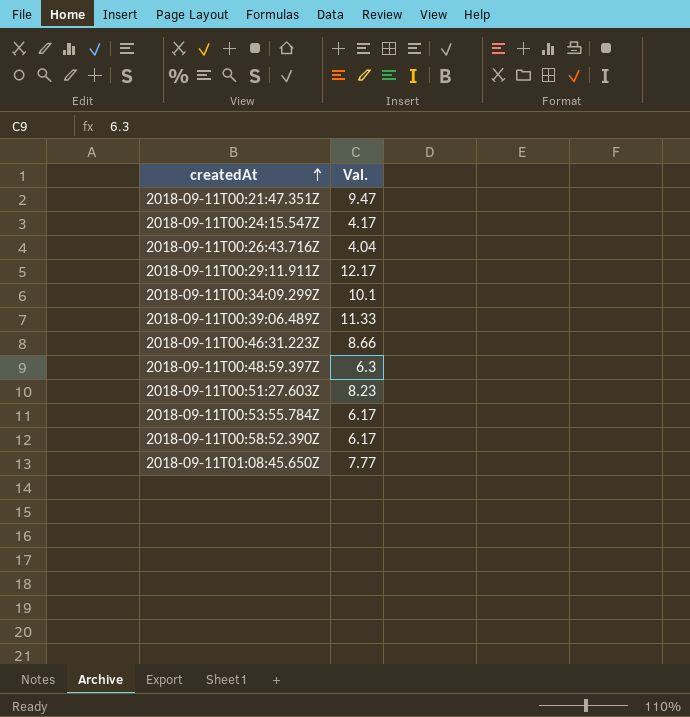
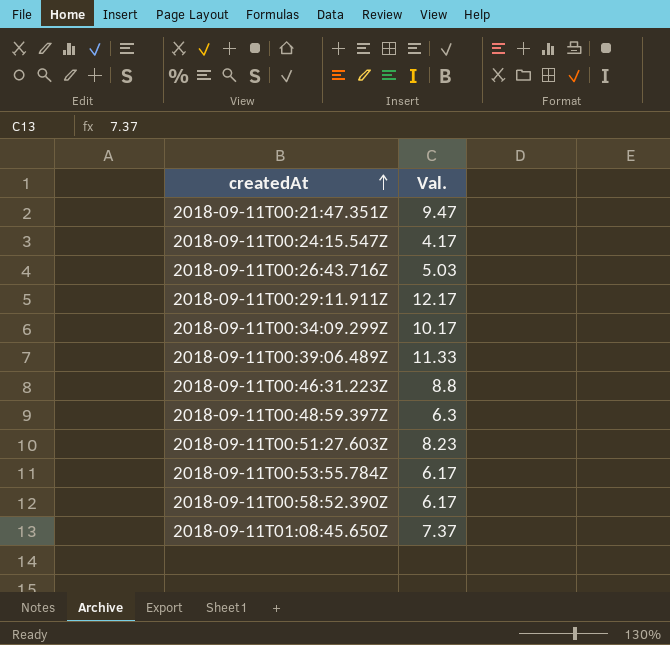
2018-09-11T00:26:43.716Z | Val.: 4.04 -> 5.03
2018-09-11T00:34:09.299Z | Val.: 10.1 -> 10.17
2018-09-11T00:46:31.223Z | Val.: 8.66 -> 8.8
2018-09-11T01:08:45.650Z | Val.: 7.77 -> 7.37

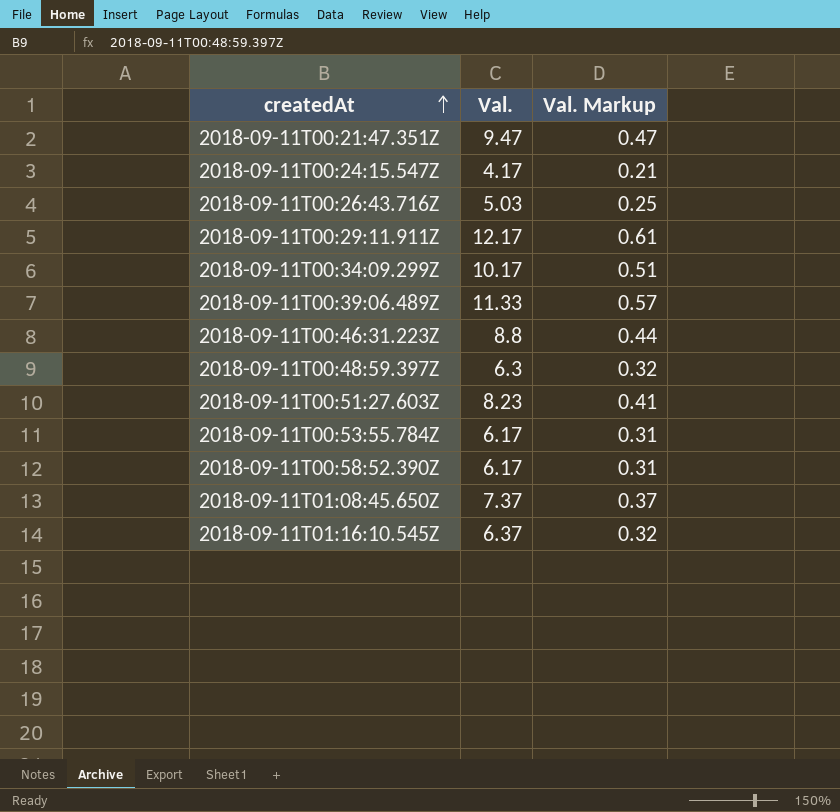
column Val. Markup | formula: none -> [Val.] * 0.05
row 2018-09-11T01:16:10.545Z: none -> 6.37 | 0.32

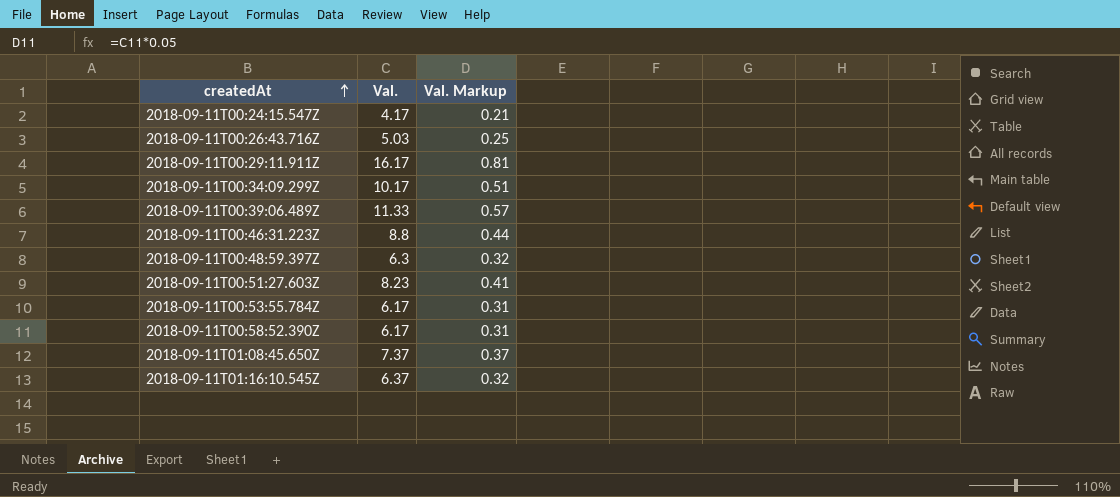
row 2018-09-11T00:21:47.351Z: 9.47 | 0.47 -> none
2018-09-11T00:29:11.911Z | Val.: 12.17 -> 16.17
2018-09-11T00:29:11.911Z | Val. Markup: 0.61 -> 0.81

